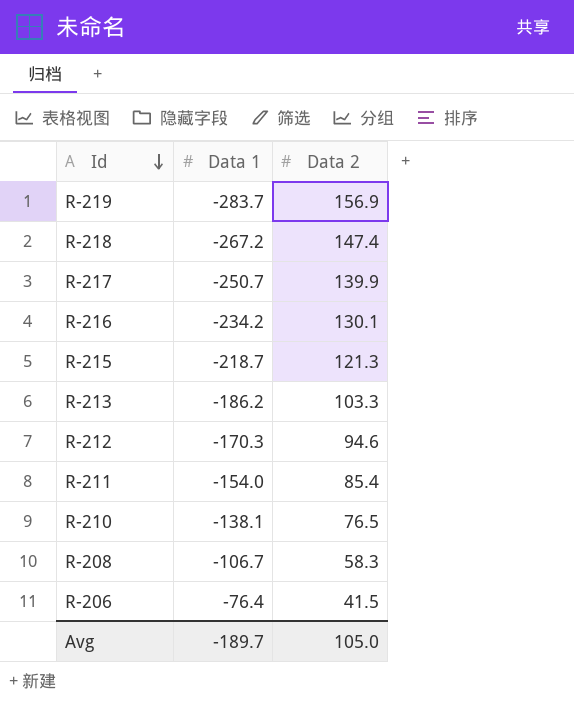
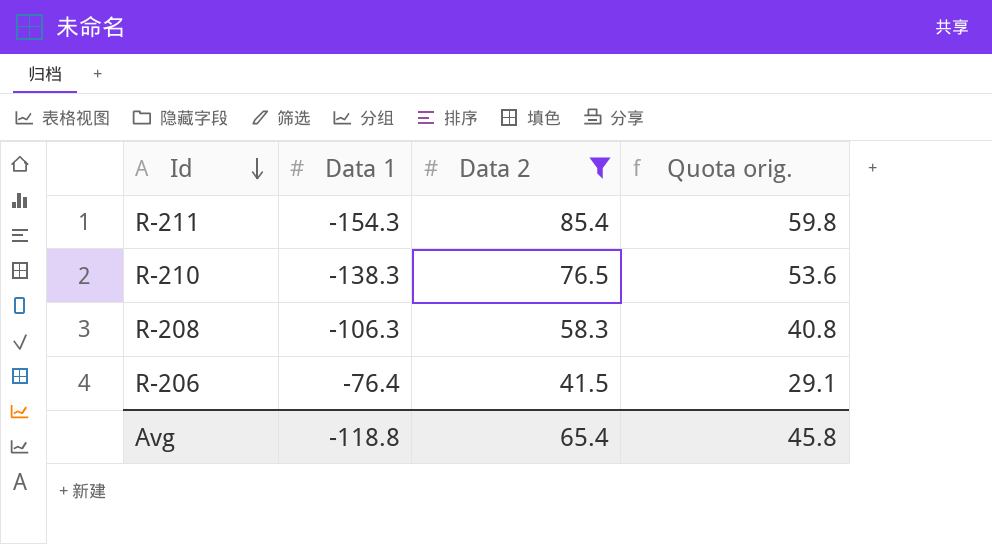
filter: none -> Data 2 <= 85.4
column Quota orig. | formula: none -> [Data 2] * 0.7
R-211 | Data 1: -154.0 -> -154.3
R-210 | Data 1: -138.1 -> -138.3
R-208 | Data 1: -106.7 -> -106.3
Avg | Data 1: -189.7 -> -118.8
Avg | Data 2: 105.0 -> 65.4

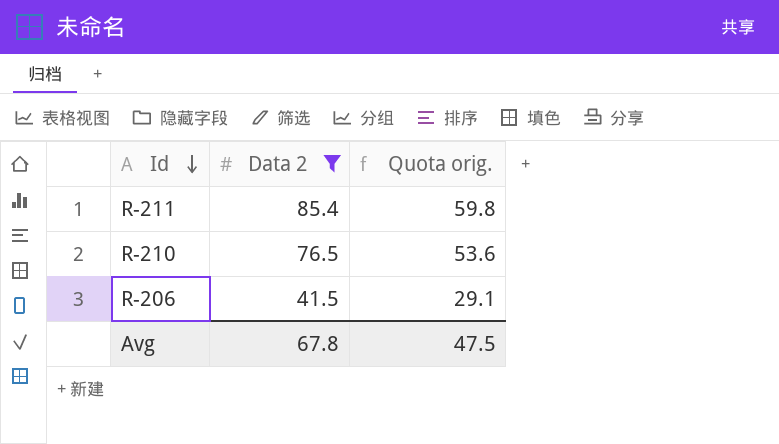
column Data 1 | position: 2 -> none
row R-208: -106.3 | 58.3 | 40.8 -> none
Avg | Data 2: 65.4 -> 67.8
Avg | Quota orig.: 45.8 -> 47.5

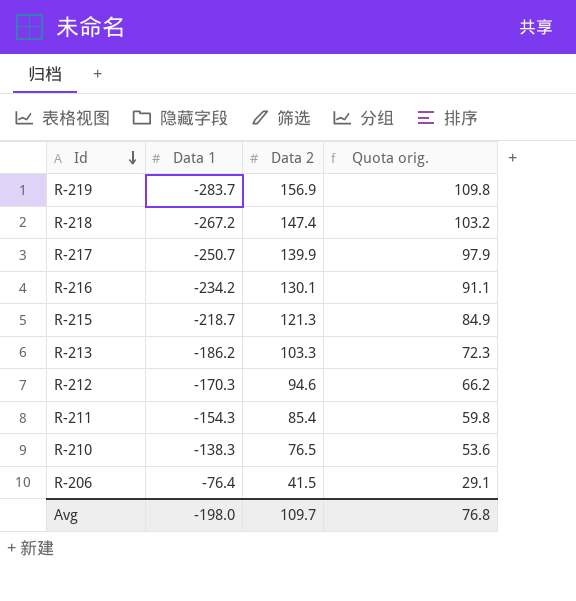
filter: Data 2 <= 85.4 -> none
column Data 1 | position: none -> 2
Avg | Data 2: 67.8 -> 109.7
Avg | Quota orig.: 47.5 -> 76.8

